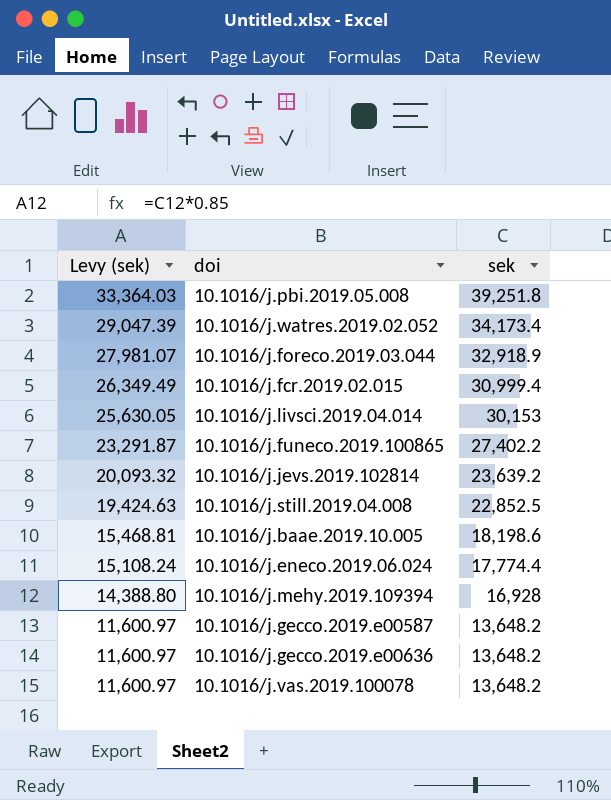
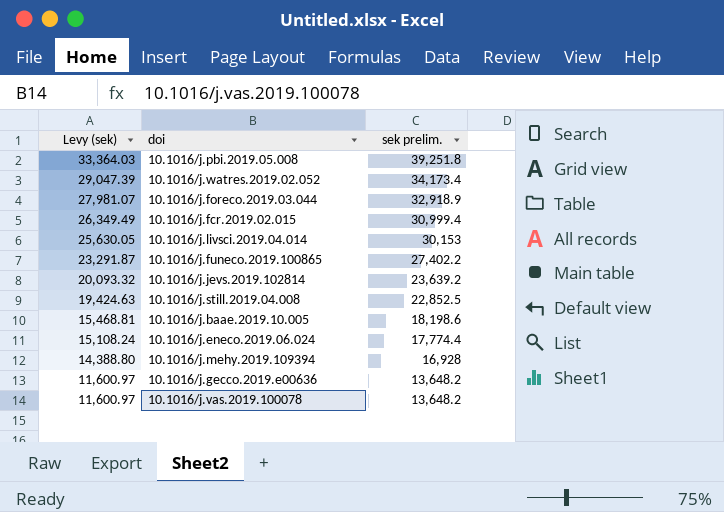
column name: sek -> sek prelim.
row 10.1016/j.gecco.2019.e00587: 11,600.97 | 13,648.2 -> none

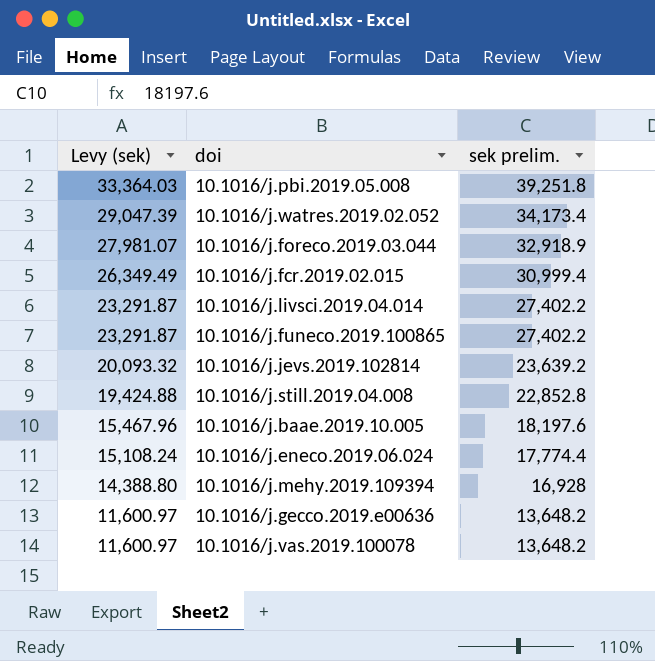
10.1016/j.livsci.2019.04.014 | Levy (sek): 25,630.05 -> 23,291.87
10.1016/j.livsci.2019.04.014 | sek prelim.: 30,153 -> 27,402.2
10.1016/j.still.2019.04.008 | Levy (sek): 19,424.63 -> 19,424.88
10.1016/j.still.2019.04.008 | sek prelim.: 22,852.5 -> 22,852.8
10.1016/j.baae.2019.10.005 | Levy (sek): 15,468.81 -> 15,467.96
10.1016/j.baae.2019.10.005 | sek prelim.: 18,198.6 -> 18,197.6

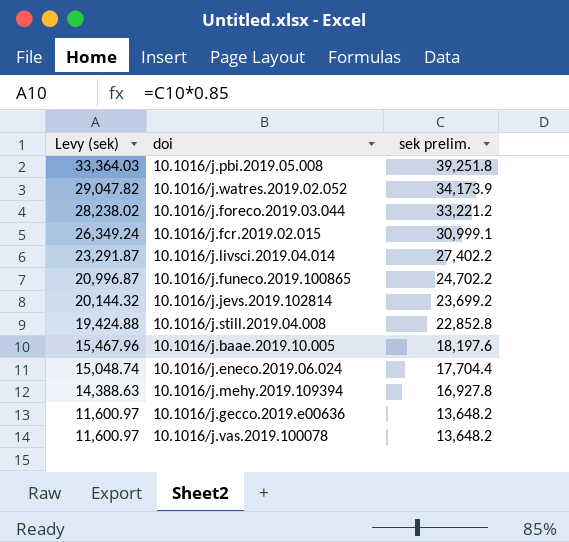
10.1016/j.watres.2019.02.052 | Levy (sek): 29,047.39 -> 29,047.82
10.1016/j.watres.2019.02.052 | sek prelim.: 34,173.4 -> 34,173.9
10.1016/j.foreco.2019.03.044 | Levy (sek): 27,981.07 -> 28,238.02
10.1016/j.foreco.2019.03.044 | sek prelim.: 32,918.9 -> 33,221.2
10.1016/j.fcr.2019.02.015 | Levy (sek): 26,349.49 -> 26,349.24
10.1016/j.fcr.2019.02.015 | sek prelim.: 30,999.4 -> 30,999.1
10.1016/j.funeco.2019.100865 | Levy (sek): 23,291.87 -> 20,996.87
10.1016/j.funeco.2019.100865 | sek prelim.: 27,402.2 -> 24,702.2
10.1016/j.jevs.2019.102814 | Levy (sek): 20,093.32 -> 20,144.32
10.1016/j.jevs.2019.102814 | sek prelim.: 23,639.2 -> 23,699.2
10.1016/j.eneco.2019.06.024 | Levy (sek): 15,108.24 -> 15,048.74
10.1016/j.eneco.2019.06.024 | sek prelim.: 17,774.4 -> 17,704.4
10.1016/j.mehy.2019.109394 | Levy (sek): 14,388.80 -> 14,388.63
10.1016/j.mehy.2019.109394 | sek prelim.: 16,928 -> 16,927.8

